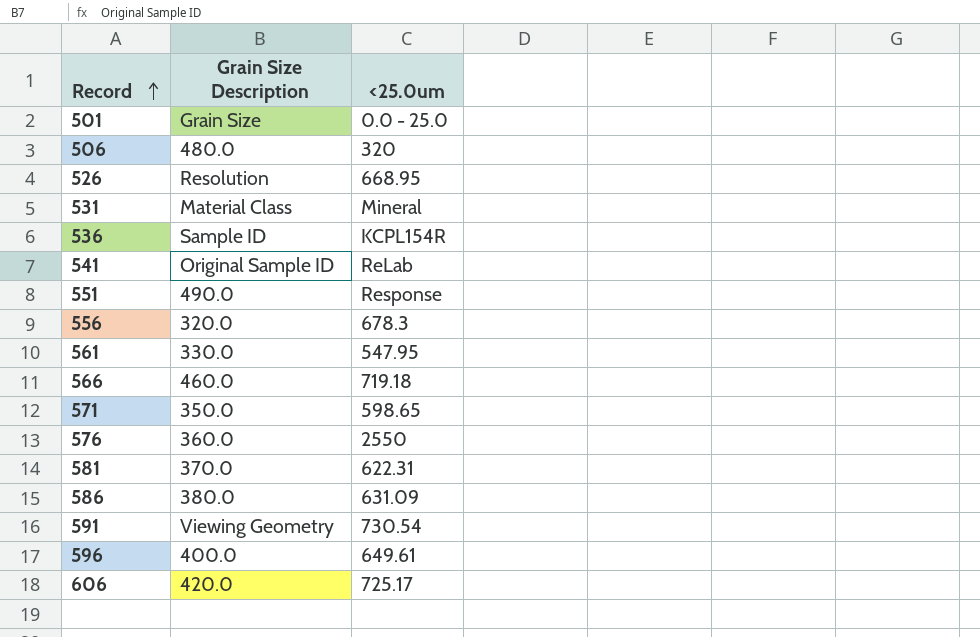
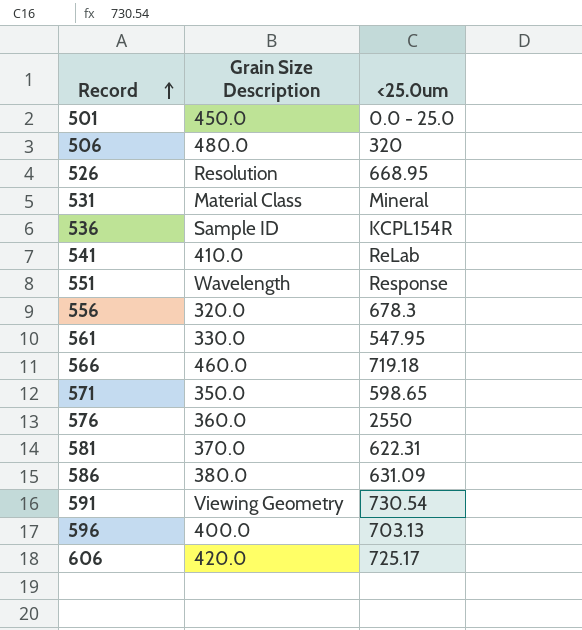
501 | Grain Size Description: Grain Size -> 450.0
541 | Grain Size Description: Original Sample ID -> 410.0
551 | Grain Size Description: 490.0 -> Wavelength
596 | <25.0um: 649.61 -> 703.13

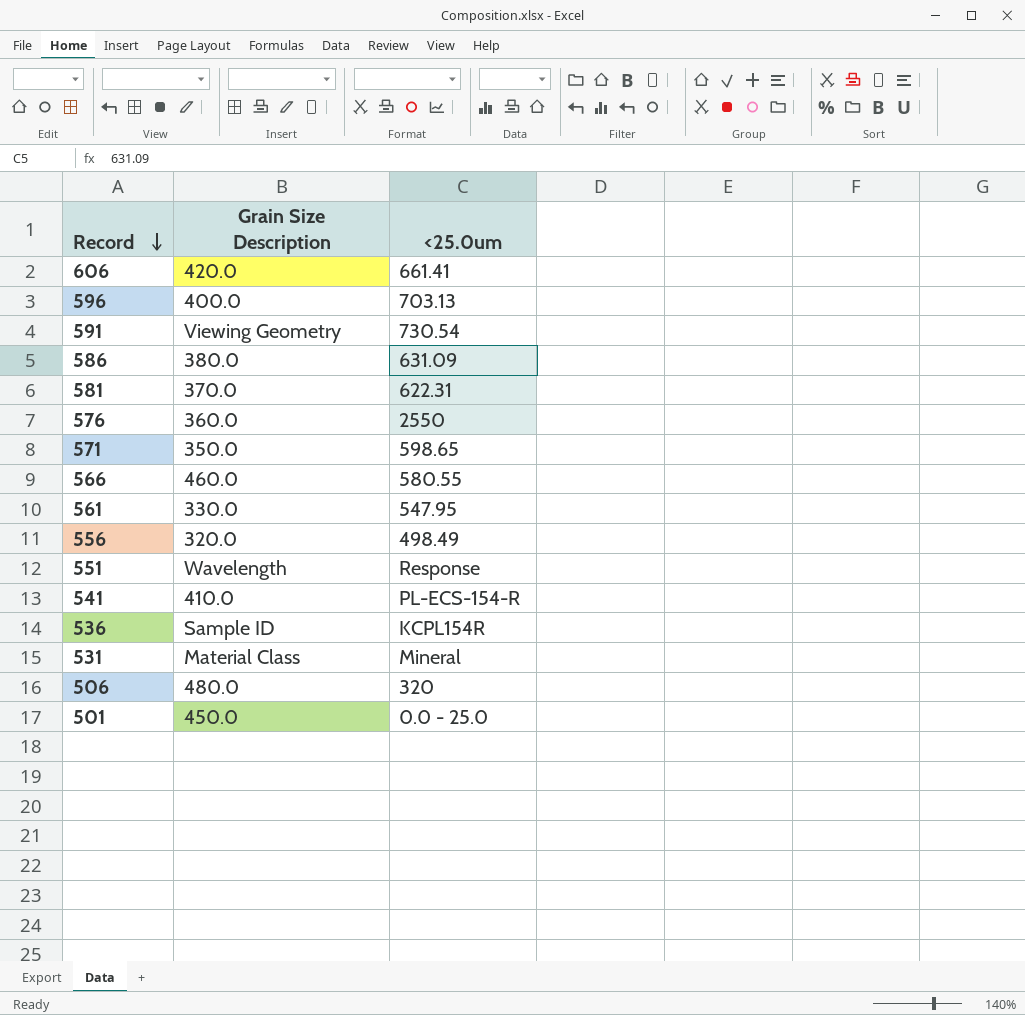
row order: Record ascending -> Record descending
row 526: Resolution | 668.95 -> none
606 | <25.0um: 725.17 -> 661.41
566 | <25.0um: 719.18 -> 580.55
556 | <25.0um: 678.3 -> 498.49
541 | <25.0um: ReLab -> PL-ECS-154-R

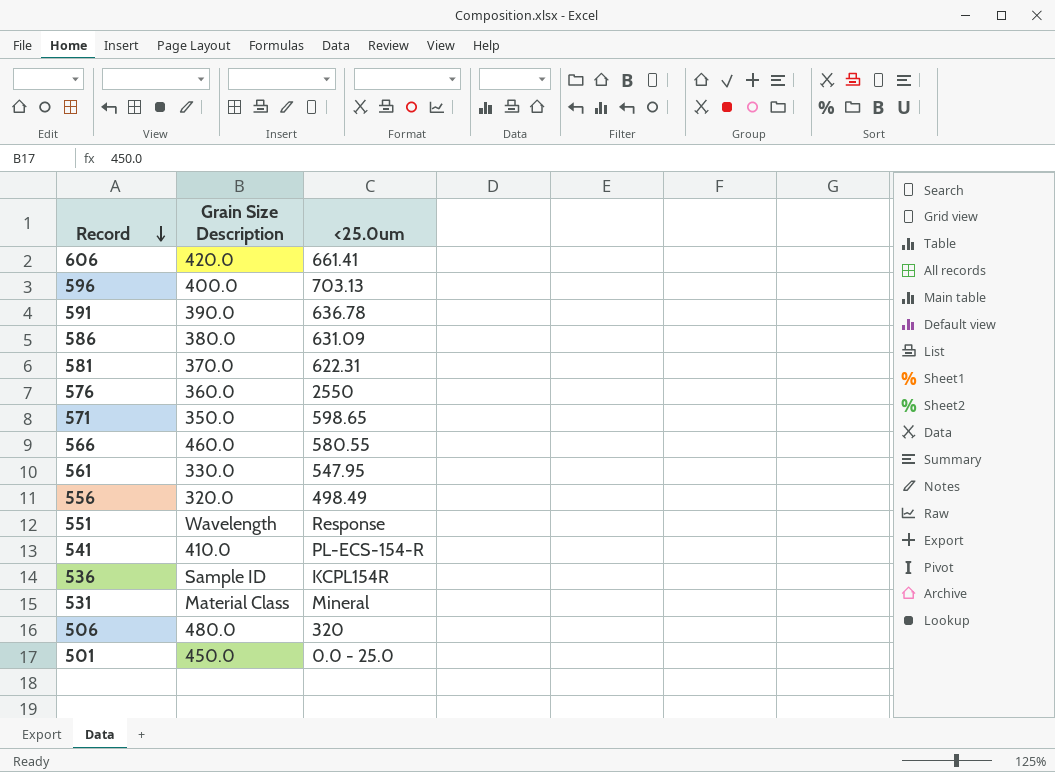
591 | Grain Size Description: Viewing Geometry -> 390.0
591 | <25.0um: 730.54 -> 636.78

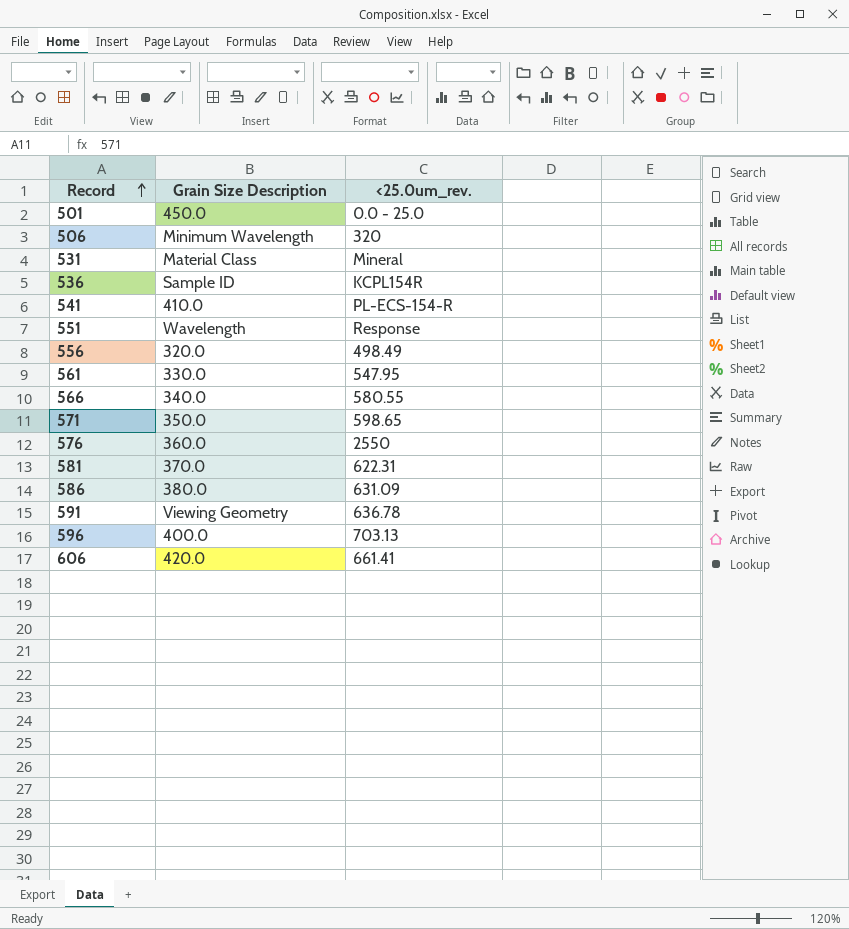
row order: Record descending -> Record ascending
column name: <25.0um -> <25.0um_rev.
506 | Grain Size Description: 480.0 -> Minimum Wavelength
566 | Grain Size Description: 460.0 -> 340.0
591 | Grain Size Description: 390.0 -> Viewing Geometry

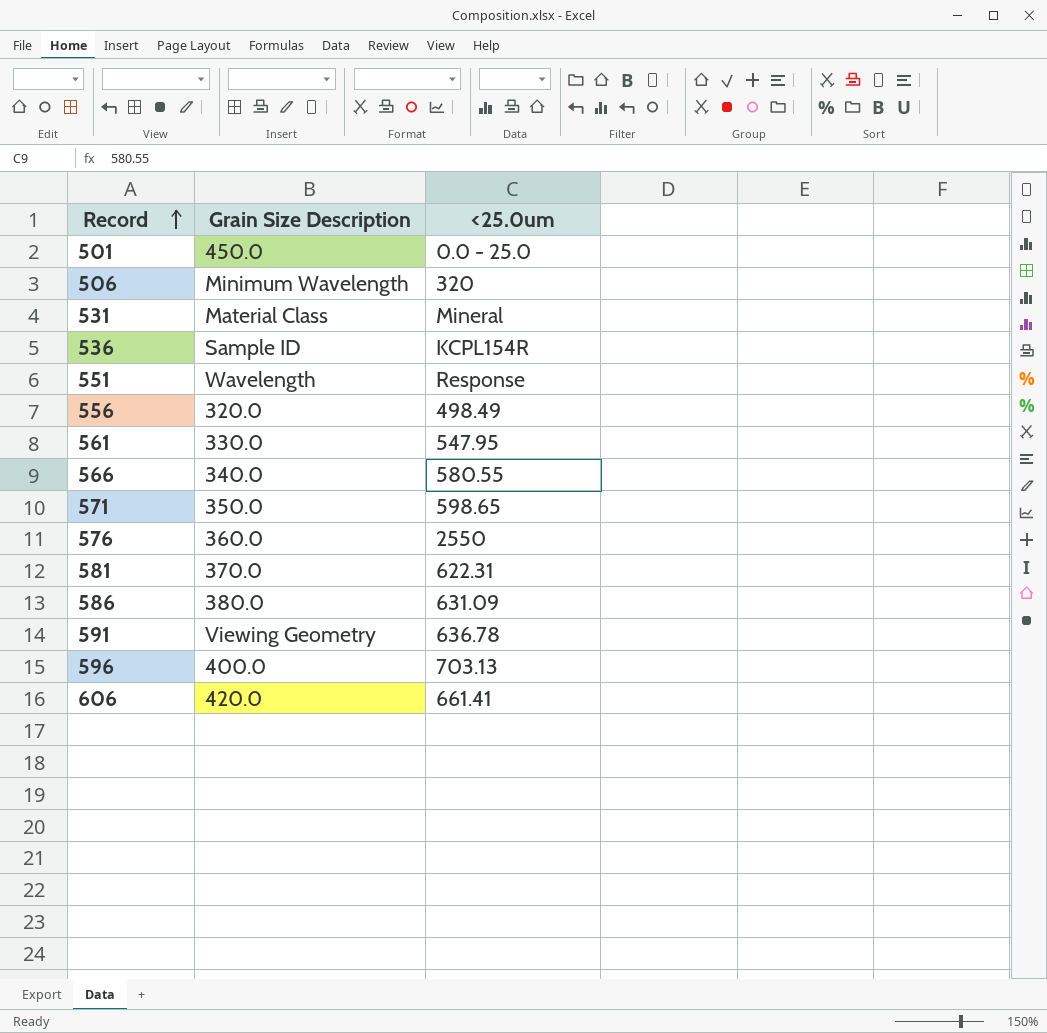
column name: <25.0um_rev. -> <25.0um
row 541: 410.0 | PL-ECS-154-R -> none

